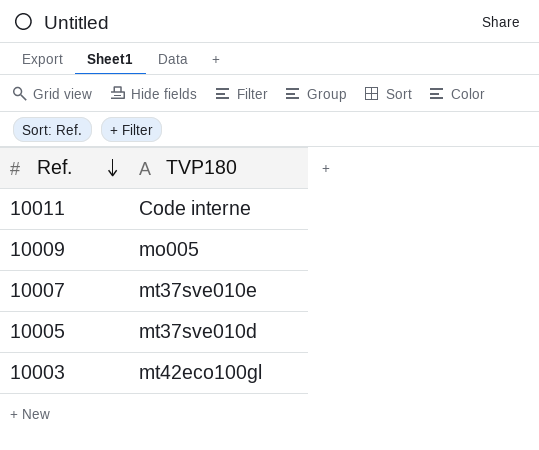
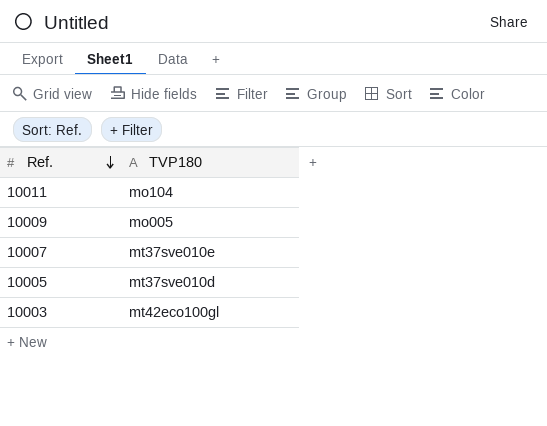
10011 | TVP180: Code interne -> mo104

